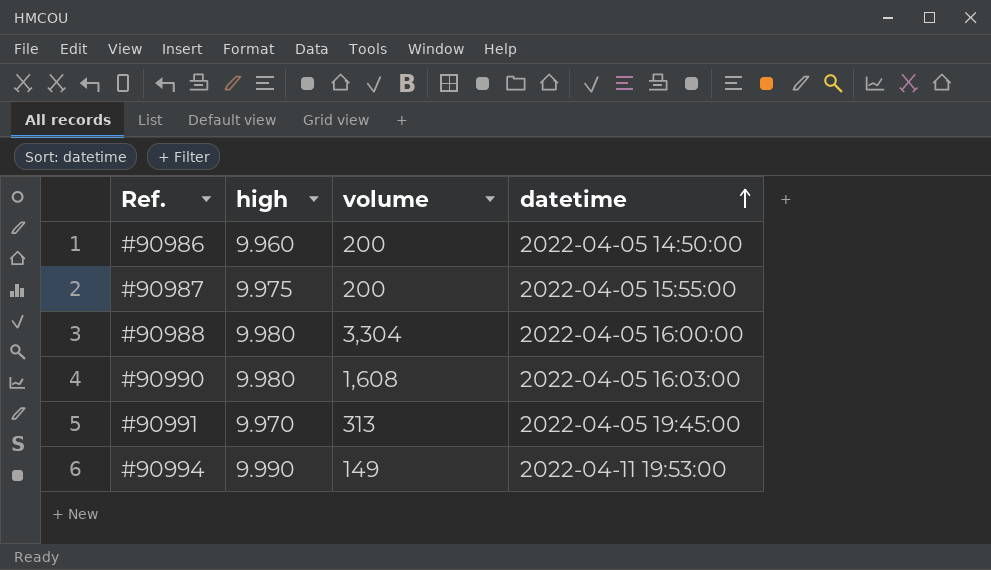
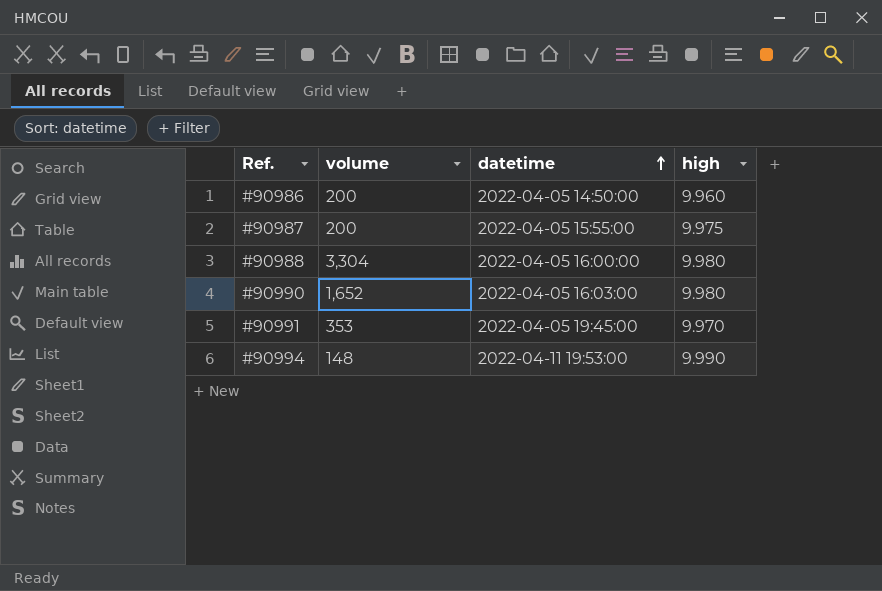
column high | position: 2 -> 4
#90990 | volume: 1,608 -> 1,652
#90991 | volume: 313 -> 353
#90994 | volume: 149 -> 148

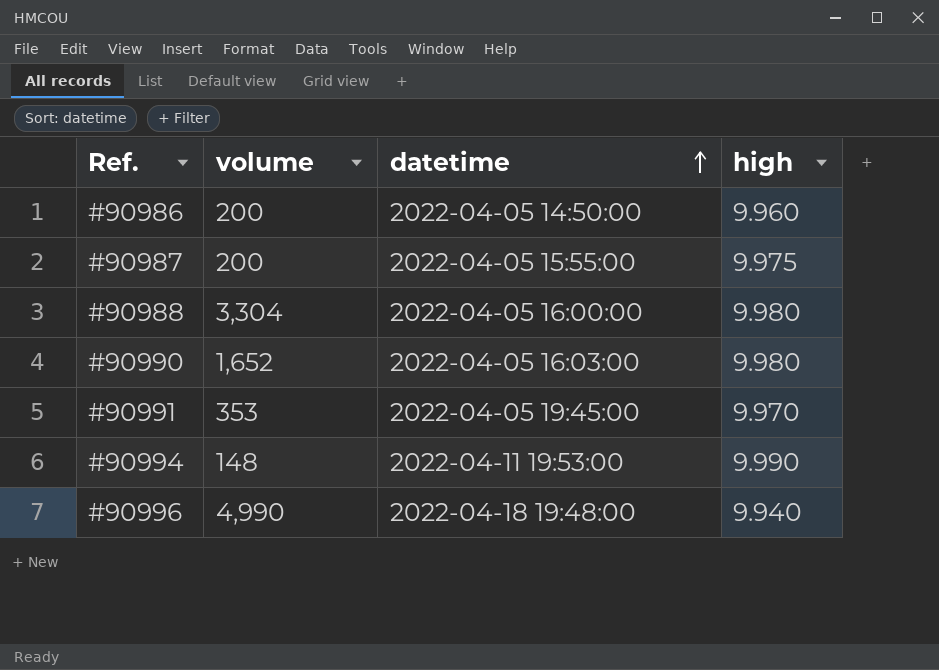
row #90996: none -> 4,990 | 2022-04-18 19:48:00 | 9.940

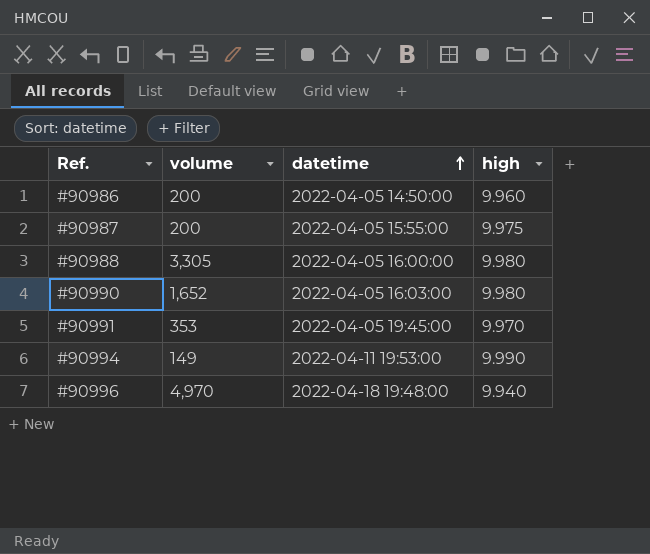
#90988 | volume: 3,304 -> 3,305
#90994 | volume: 148 -> 149
#90996 | volume: 4,990 -> 4,970

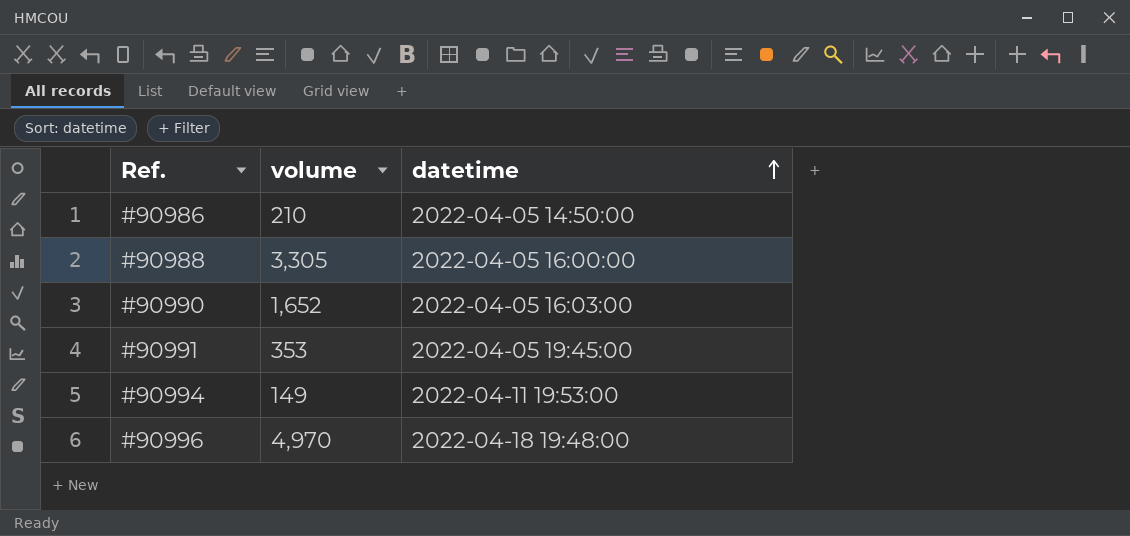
column high | position: 4 -> none
row #90987: 200 | 2022-04-05 15:55:00 | 9.975 -> none
#90986 | volume: 200 -> 210

